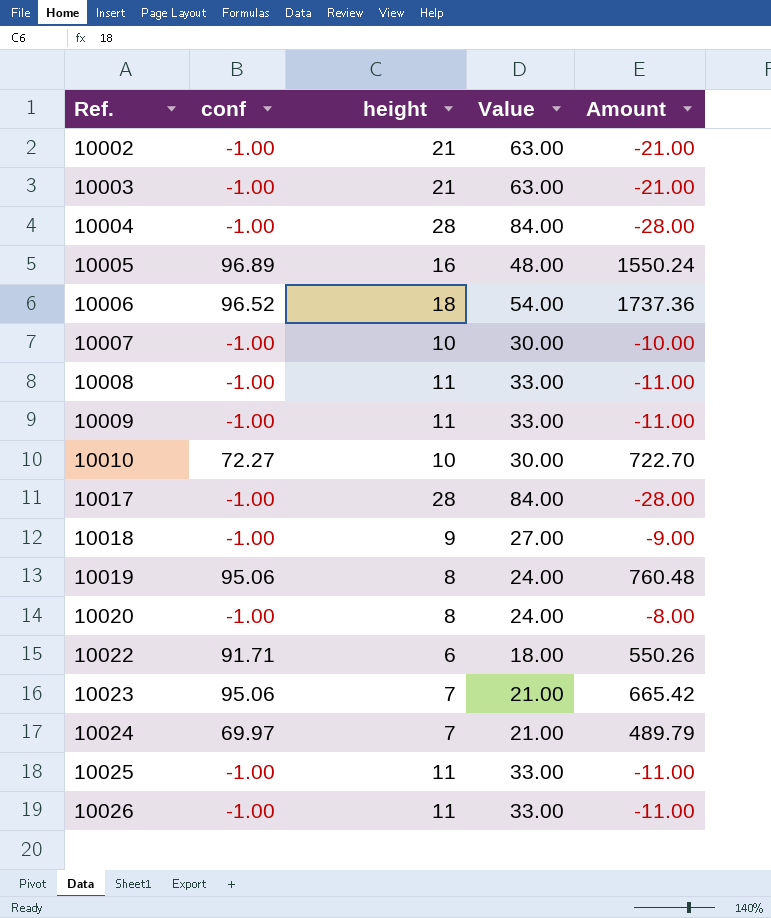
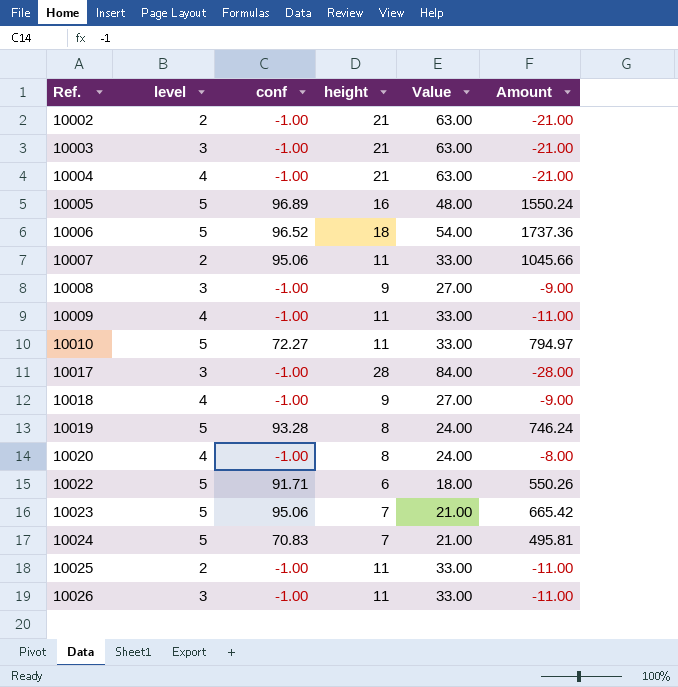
column level | position: none -> 2
10004 | height: 28 -> 21
10004 | Value: 84.00 -> 63.00
10004 | Amount: -28.00 -> -21.00
10007 | conf: -1.00 -> 95.06
10007 | height: 10 -> 11
10007 | Value: 30.00 -> 33.00
10007 | Amount: -10.00 -> 1045.66
10008 | height: 11 -> 9
10008 | Value: 33.00 -> 27.00
10008 | Amount: -11.00 -> -9.00
10010 | height: 10 -> 11
10010 | Value: 30.00 -> 33.00
10010 | Amount: 722.70 -> 794.97
10019 | conf: 95.06 -> 93.28
10019 | Amount: 760.48 -> 746.24
10024 | conf: 69.97 -> 70.83
10024 | Amount: 489.79 -> 495.81

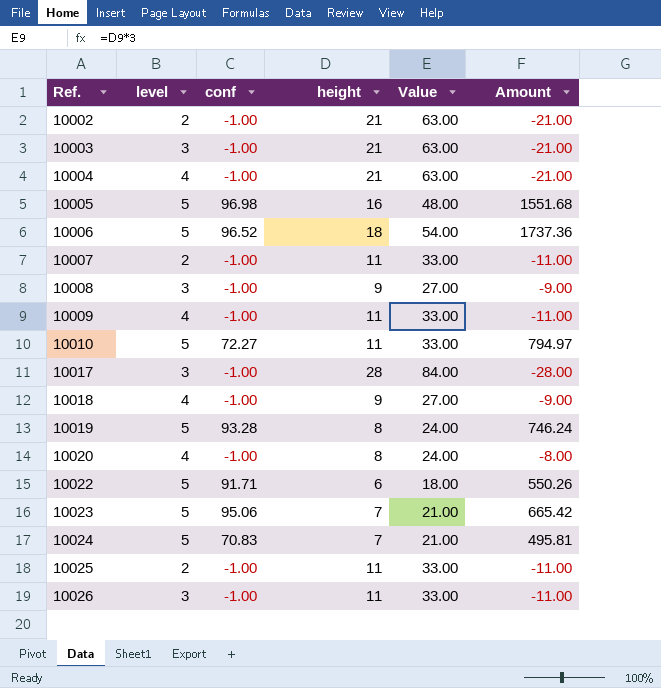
10005 | conf: 96.89 -> 96.98
10005 | Amount: 1550.24 -> 1551.68
10007 | conf: 95.06 -> -1.00
10007 | Amount: 1045.66 -> -11.00

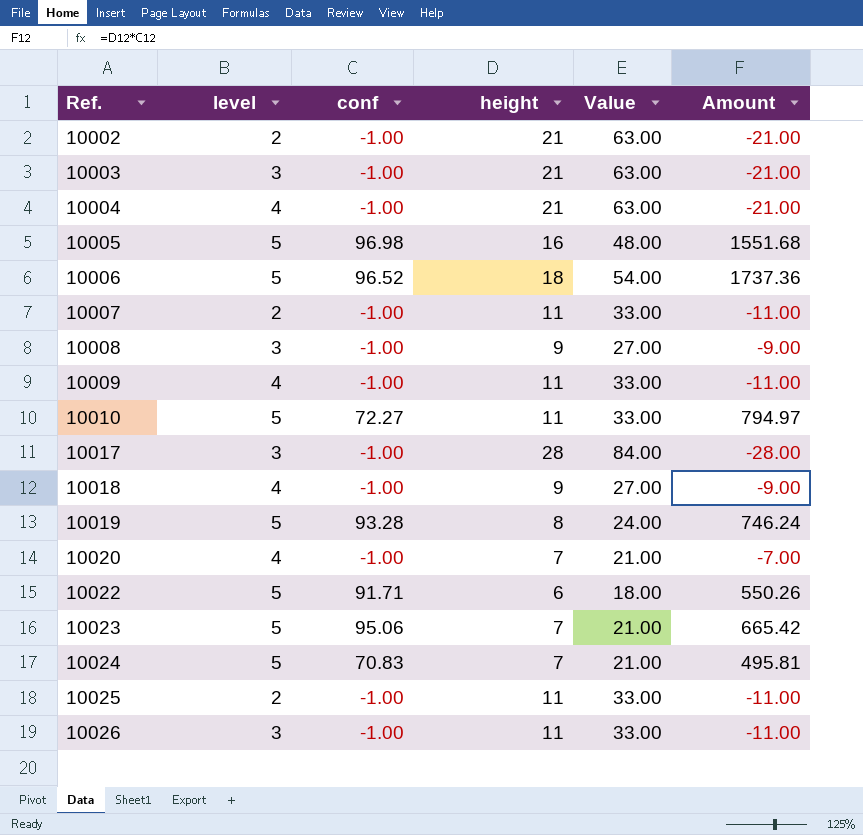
10020 | height: 8 -> 7
10020 | Value: 24.00 -> 21.00
10020 | Amount: -8.00 -> -7.00

